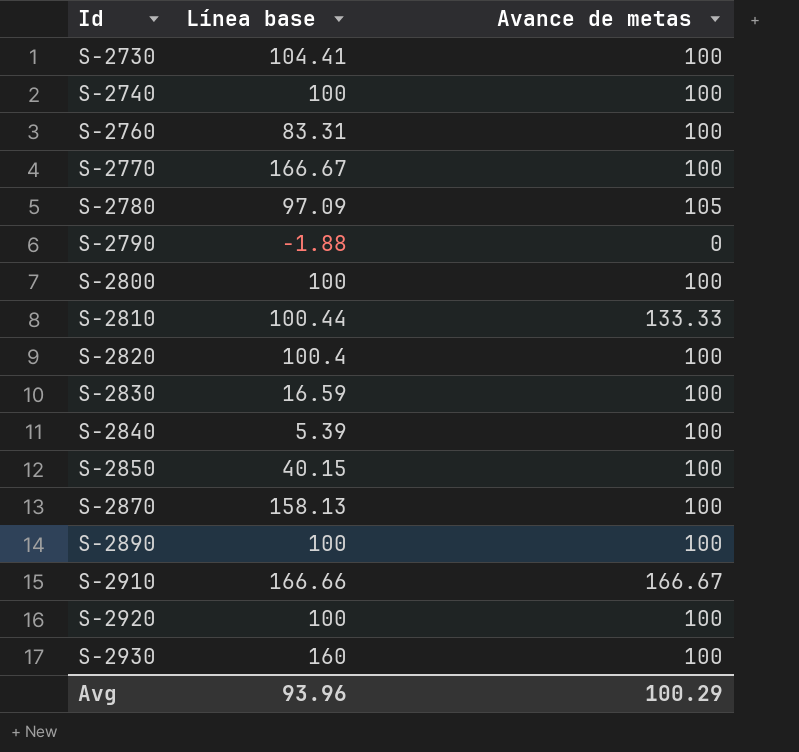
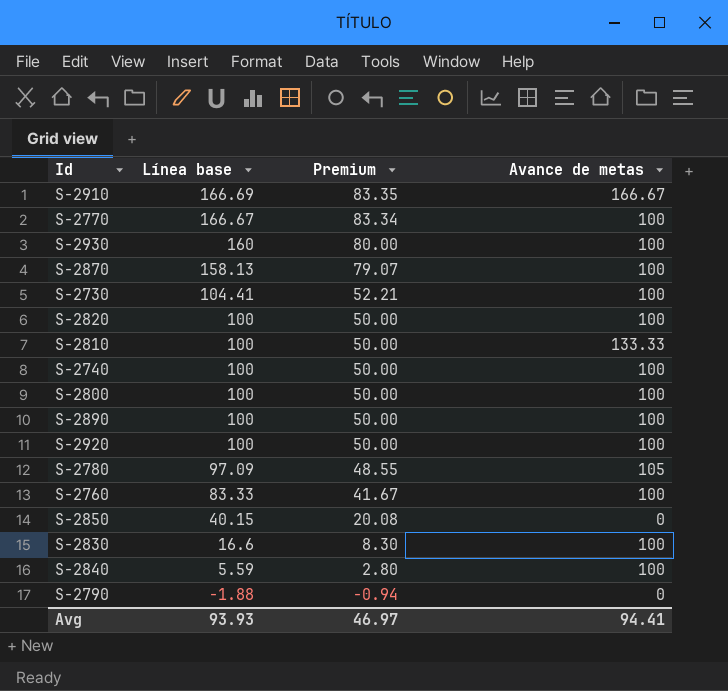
row order: Id ascending -> Línea base descending
column Premium | formula: none -> [Línea base] * 0.5
S-2910 | Línea base: 166.66 -> 166.69
S-2820 | Línea base: 100.4 -> 100
S-2810 | Línea base: 100.44 -> 100
S-2760 | Línea base: 83.31 -> 83.33
S-2850 | Avance de metas: 100 -> 0
S-2830 | Línea base: 16.59 -> 16.6
S-2840 | Línea base: 5.39 -> 5.59
Avg | Línea base: 93.96 -> 93.93
Avg | Avance de metas: 100.29 -> 94.41

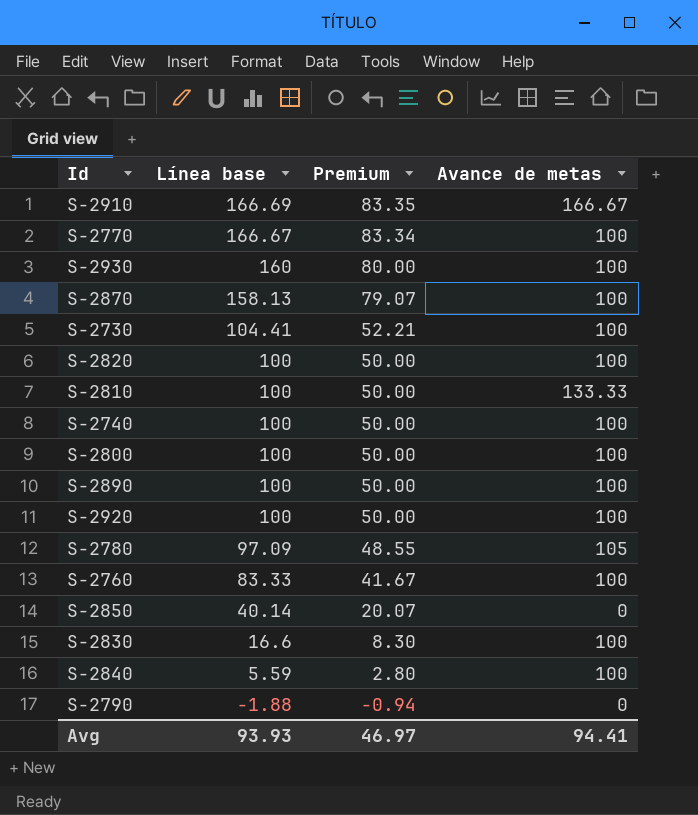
S-2850 | Línea base: 40.15 -> 40.14
S-2850 | Premium: 20.08 -> 20.07

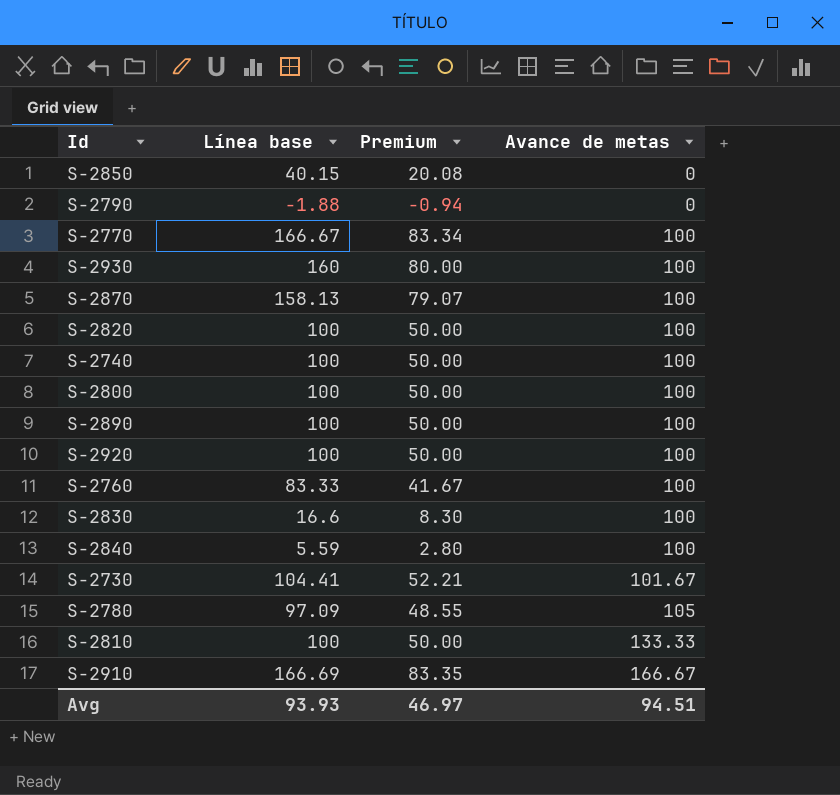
row order: Línea base descending -> Avance de metas ascending
S-2850 | Línea base: 40.14 -> 40.15
S-2850 | Premium: 20.07 -> 20.08
S-2730 | Avance de metas: 100 -> 101.67
Avg | Avance de metas: 94.41 -> 94.51

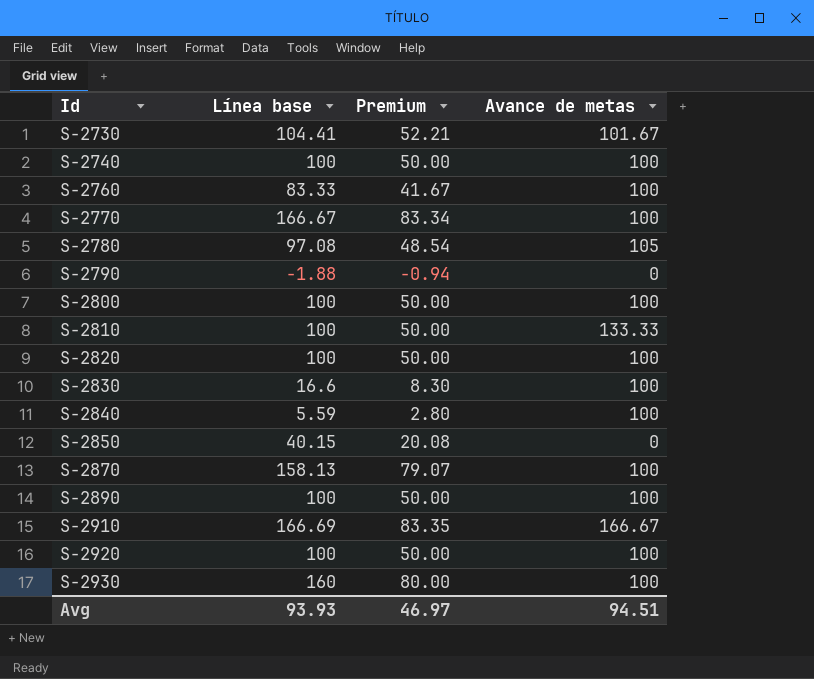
row order: Avance de metas ascending -> Id ascending
S-2780 | Línea base: 97.09 -> 97.08
S-2780 | Premium: 48.55 -> 48.54

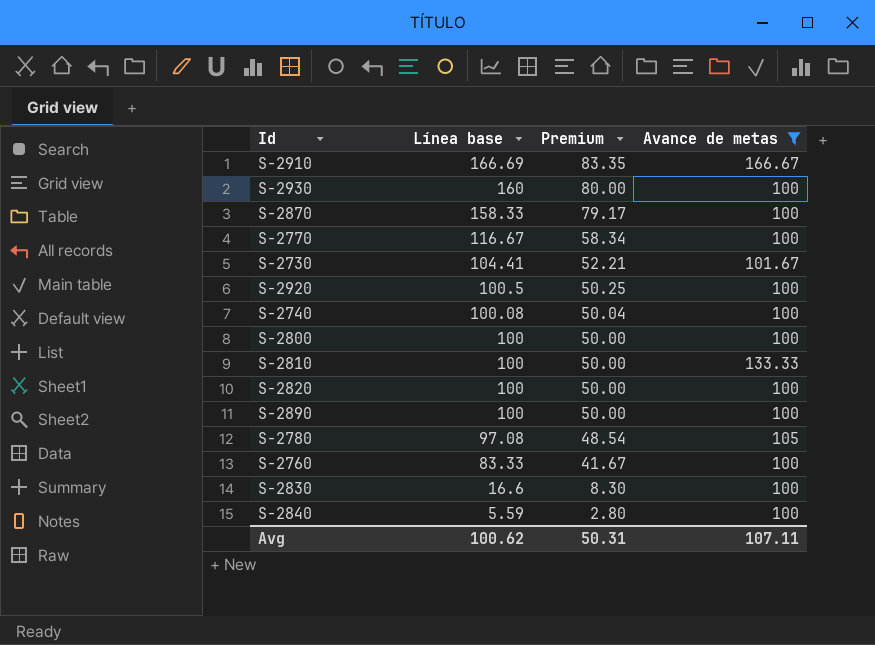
filter: none -> Avance de metas != 0
row order: Id ascending -> Línea base descending
S-2870 | Línea base: 158.13 -> 158.33
S-2870 | Premium: 79.07 -> 79.17
S-2770 | Línea base: 166.67 -> 116.67
S-2770 | Premium: 83.34 -> 58.34
S-2920 | Línea base: 100 -> 100.5
S-2920 | Premium: 50.00 -> 50.25
S-2740 | Línea base: 100 -> 100.08
S-2740 | Premium: 50.00 -> 50.04
Avg | Línea base: 93.93 -> 100.62
Avg | Premium: 46.97 -> 50.31
Avg | Avance de metas: 94.51 -> 107.11

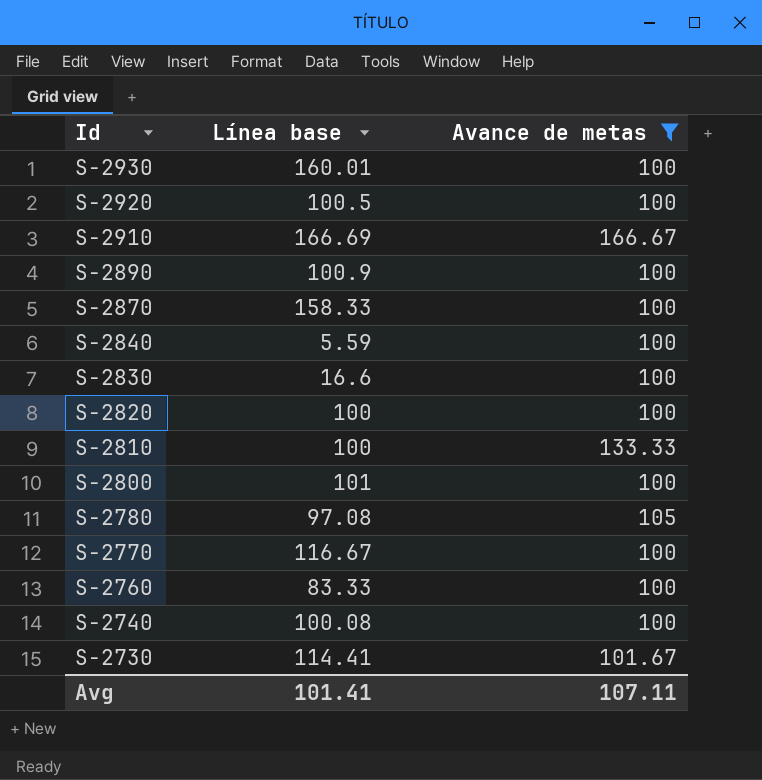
row order: Línea base descending -> Id descending
column Premium | formula: [Línea base] * 0.5 -> none
S-2930 | Línea base: 160 -> 160.01
S-2890 | Línea base: 100 -> 100.9
S-2800 | Línea base: 100 -> 101
S-2730 | Línea base: 104.41 -> 114.41
Avg | Línea base: 100.62 -> 101.41

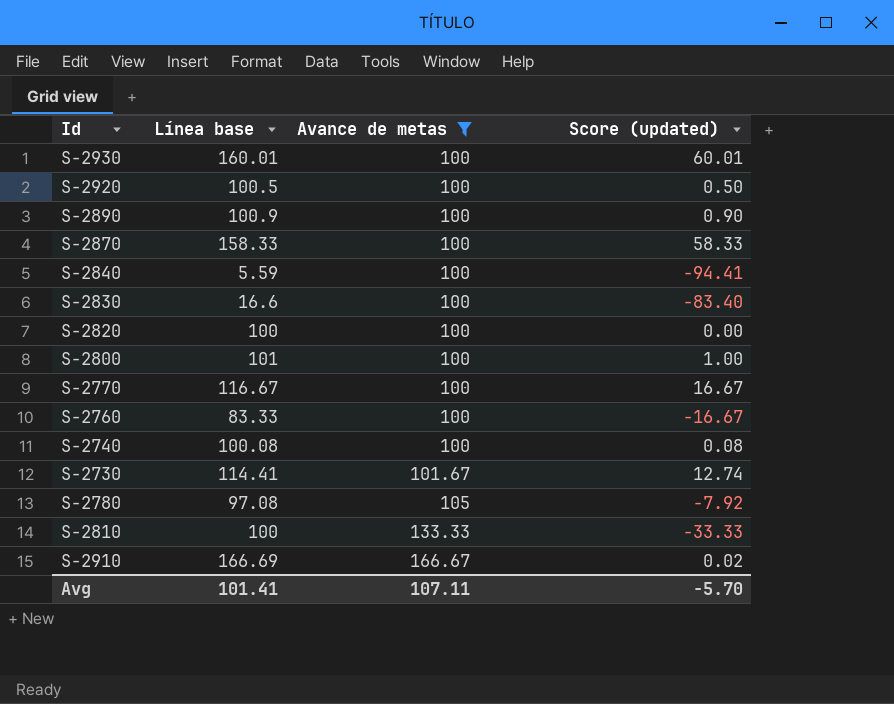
row order: Id descending -> Avance de metas ascending
column Score (updated) | formula: none -> [Línea base] - [Avance de metas]

